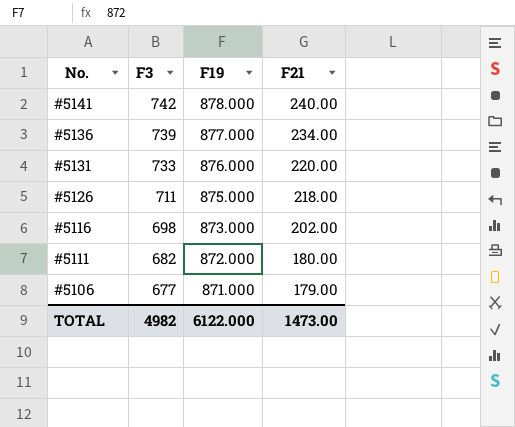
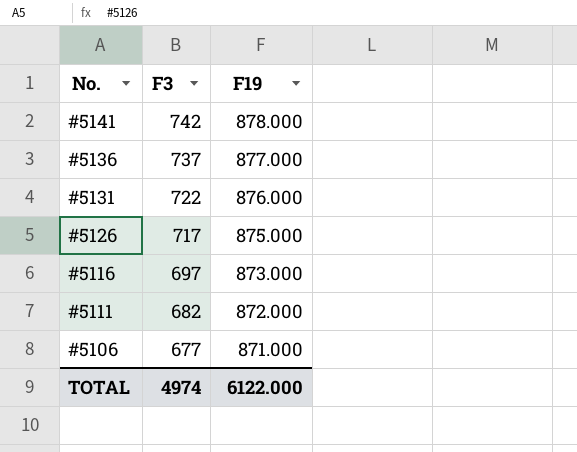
column F21 | position: 4 -> none
#5136 | F3: 739 -> 737
#5131 | F3: 733 -> 722
#5126 | F3: 711 -> 717
#5116 | F3: 698 -> 697
TOTAL | F3: 4982 -> 4974

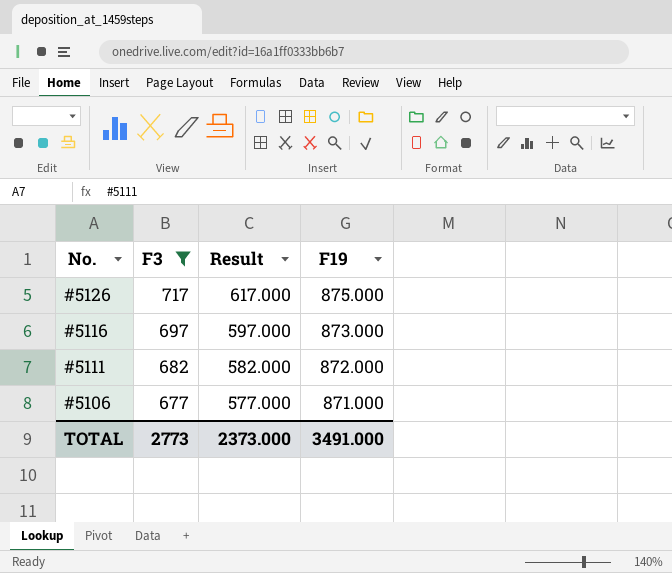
filter: none -> F3 <= 717
column Result | formula: none -> [F3] - 100
TOTAL | F3: 4974 -> 2773
TOTAL | F19: 6122.000 -> 3491.000

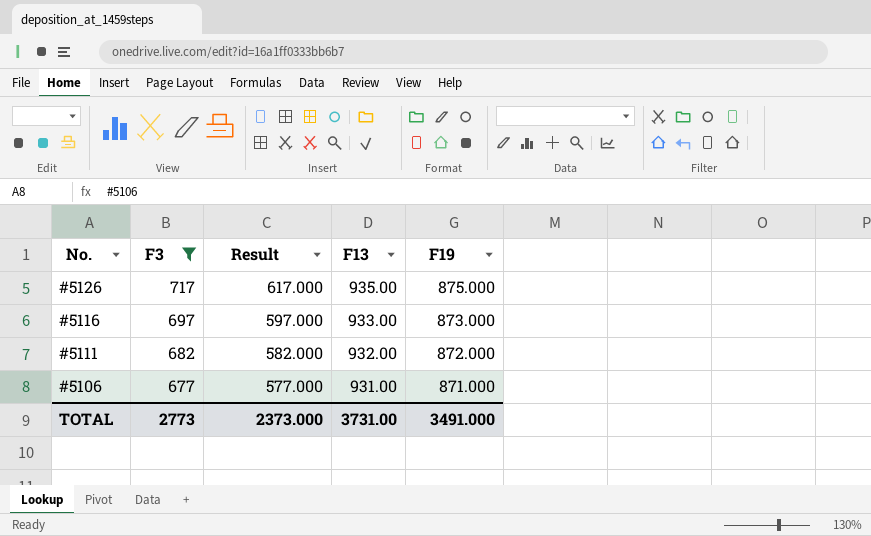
column F13 | position: none -> 4

